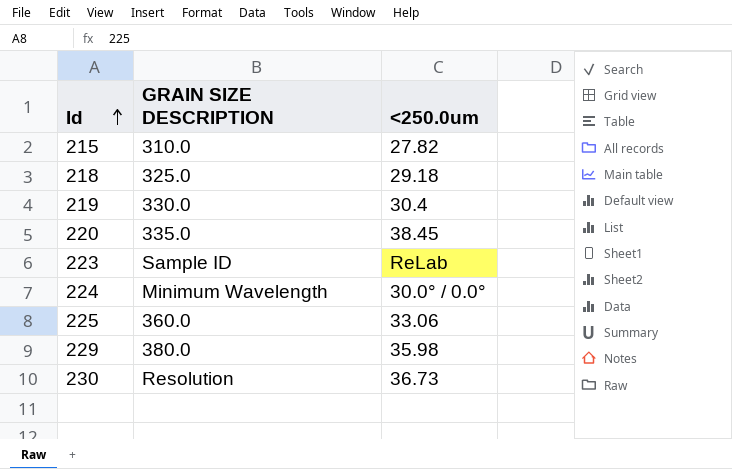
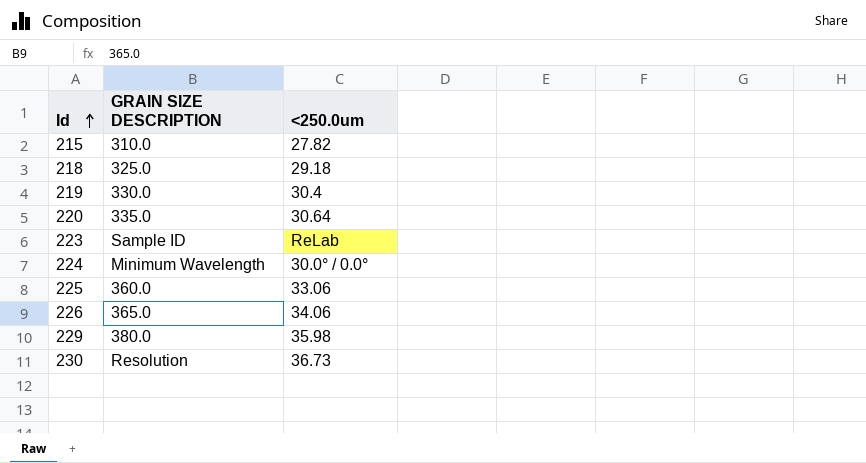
220 | <250.0um: 38.45 -> 30.64
row 226: none -> 365.0 | 34.06

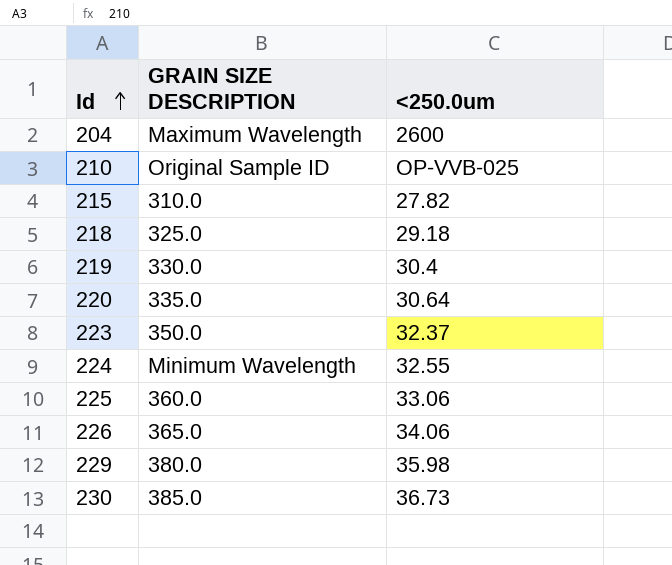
row 204: none -> Maximum Wavelength | 2600
row 210: none -> Original Sample ID | OP-VVB-025
223 | GRAIN SIZE DESCRIPTION: Sample ID -> 350.0
223 | <250.0um: ReLab -> 32.37
224 | <250.0um: 30.0° / 0.0° -> 32.55
230 | GRAIN SIZE DESCRIPTION: Resolution -> 385.0

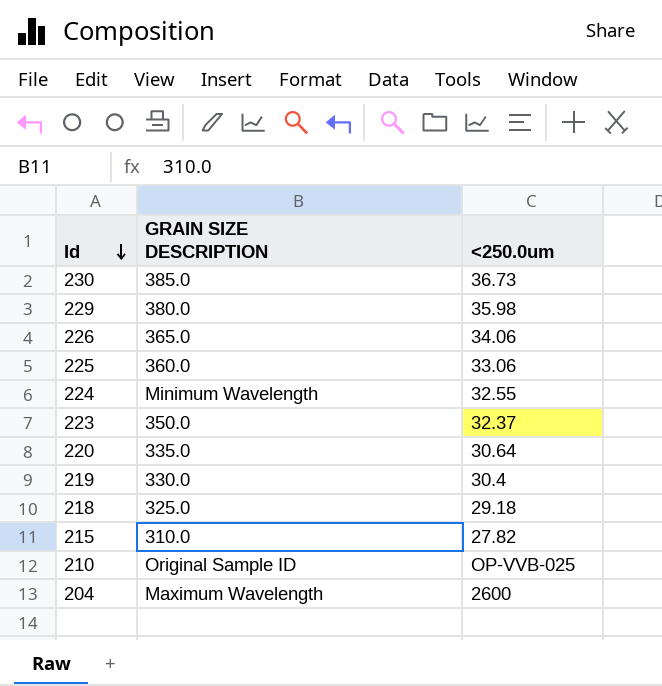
row order: Id ascending -> Id descending

